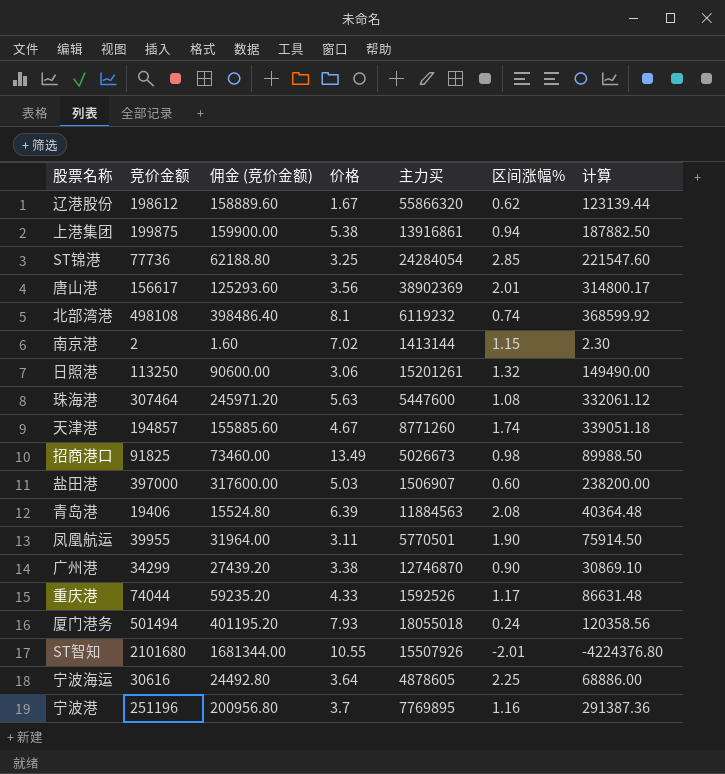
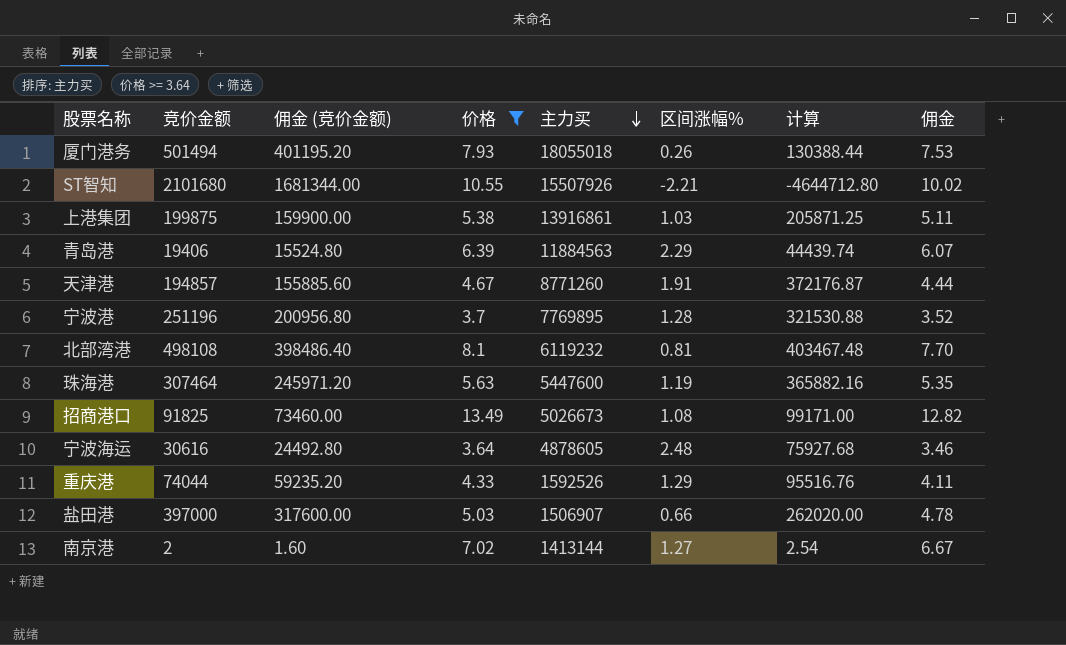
filter: none -> 价格 >= 3.64
row order: none -> 主力买 descending
column 佣金 | formula: none -> [价格] * 0.95
厦门港务 | 区间涨幅%: 0.24 -> 0.26
厦门港务 | 计算: 120358.56 -> 130388.44
ST智知 | 区间涨幅%: -2.01 -> -2.21
ST智知 | 计算: -4224376.80 -> -4644712.80
上港集团 | 区间涨幅%: 0.94 -> 1.03
上港集团 | 计算: 187882.50 -> 205871.25
青岛港 | 区间涨幅%: 2.08 -> 2.29
青岛港 | 计算: 40364.48 -> 44439.74
天津港 | 区间涨幅%: 1.74 -> 1.91
天津港 | 计算: 339051.18 -> 372176.87
宁波港 | 区间涨幅%: 1.16 -> 1.28
宁波港 | 计算: 291387.36 -> 321530.88
北部湾港 | 区间涨幅%: 0.74 -> 0.81
北部湾港 | 计算: 368599.92 -> 403467.48
珠海港 | 区间涨幅%: 1.08 -> 1.19
珠海港 | 计算: 332061.12 -> 365882.16
招商港口 | 区间涨幅%: 0.98 -> 1.08
招商港口 | 计算: 89988.50 -> 99171.00
宁波海运 | 区间涨幅%: 2.25 -> 2.48
宁波海运 | 计算: 68886.00 -> 75927.68
重庆港 | 区间涨幅%: 1.17 -> 1.29
重庆港 | 计算: 86631.48 -> 95516.76
盐田港 | 区间涨幅%: 0.60 -> 0.66
盐田港 | 计算: 238200.00 -> 262020.00
南京港 | 区间涨幅%: 1.15 -> 1.27
南京港 | 计算: 2.30 -> 2.54

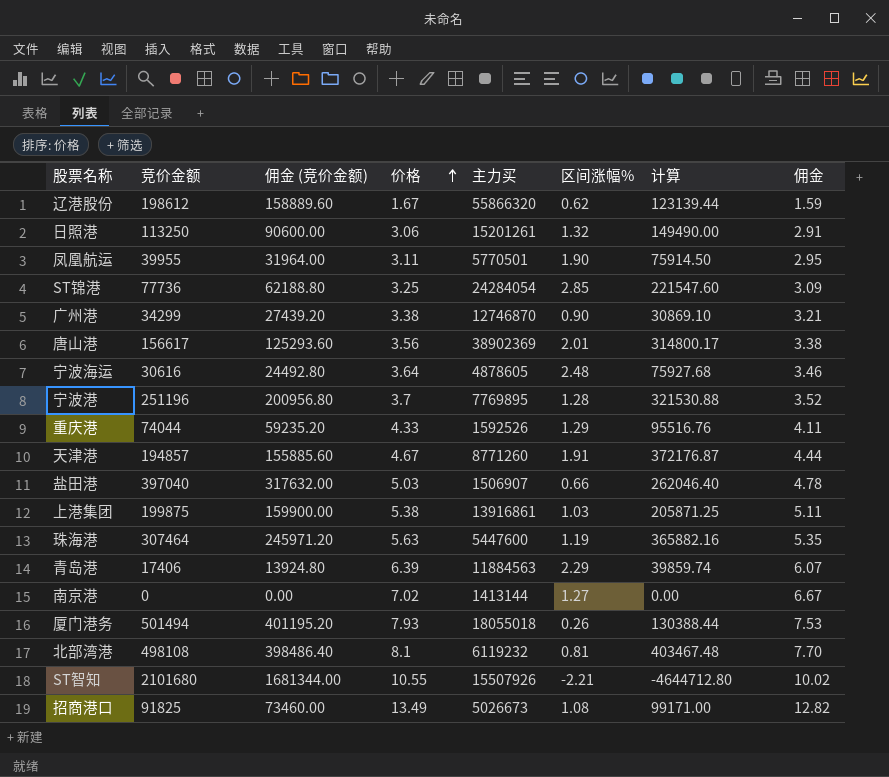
filter: 价格 >= 3.64 -> none
row order: 主力买 descending -> 价格 ascending
盐田港 | 竞价金额: 397000 -> 397040
盐田港 | 佣金 (竞价金额): 317600.00 -> 317632.00
盐田港 | 计算: 262020.00 -> 262046.40
青岛港 | 竞价金额: 19406 -> 17406
青岛港 | 佣金 (竞价金额): 15524.80 -> 13924.80
青岛港 | 计算: 44439.74 -> 39859.74
南京港 | 竞价金额: 2 -> 0
南京港 | 佣金 (竞价金额): 1.60 -> 0.00
南京港 | 计算: 2.54 -> 0.00

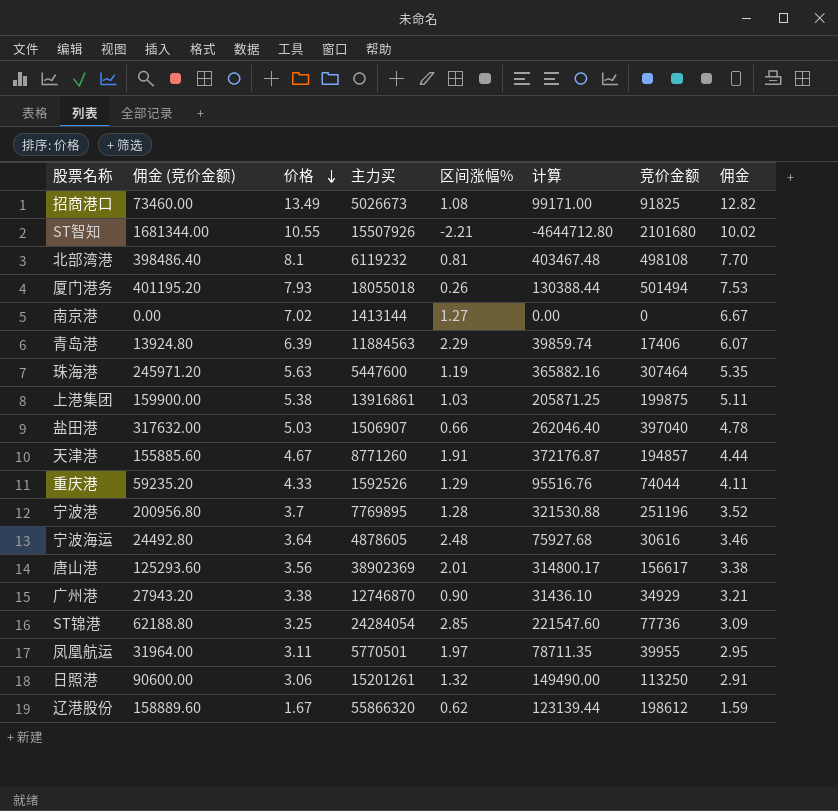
row order: 价格 ascending -> 价格 descending
column 竞价金额 | position: 2 -> 7
广州港 | 佣金 (竞价金额): 27439.20 -> 27943.20
广州港 | 计算: 30869.10 -> 31436.10
广州港 | 竞价金额: 34299 -> 34929
凤凰航运 | 区间涨幅%: 1.90 -> 1.97
凤凰航运 | 计算: 75914.50 -> 78711.35

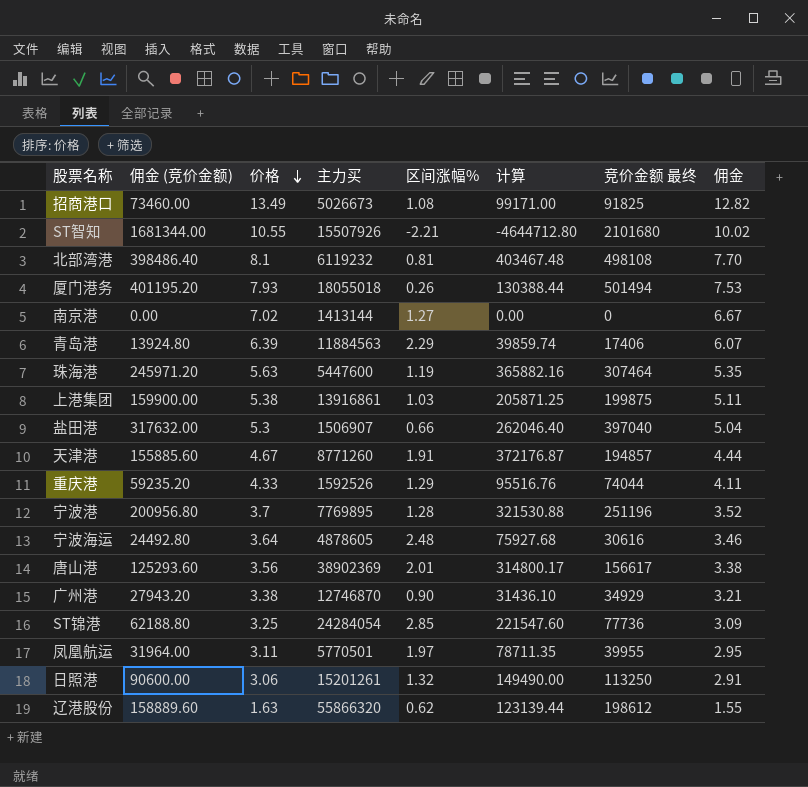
column name: 竞价金额 -> 竞价金额 最终
盐田港 | 价格: 5.03 -> 5.3
盐田港 | 佣金: 4.78 -> 5.04
辽港股份 | 价格: 1.67 -> 1.63
辽港股份 | 佣金: 1.59 -> 1.55

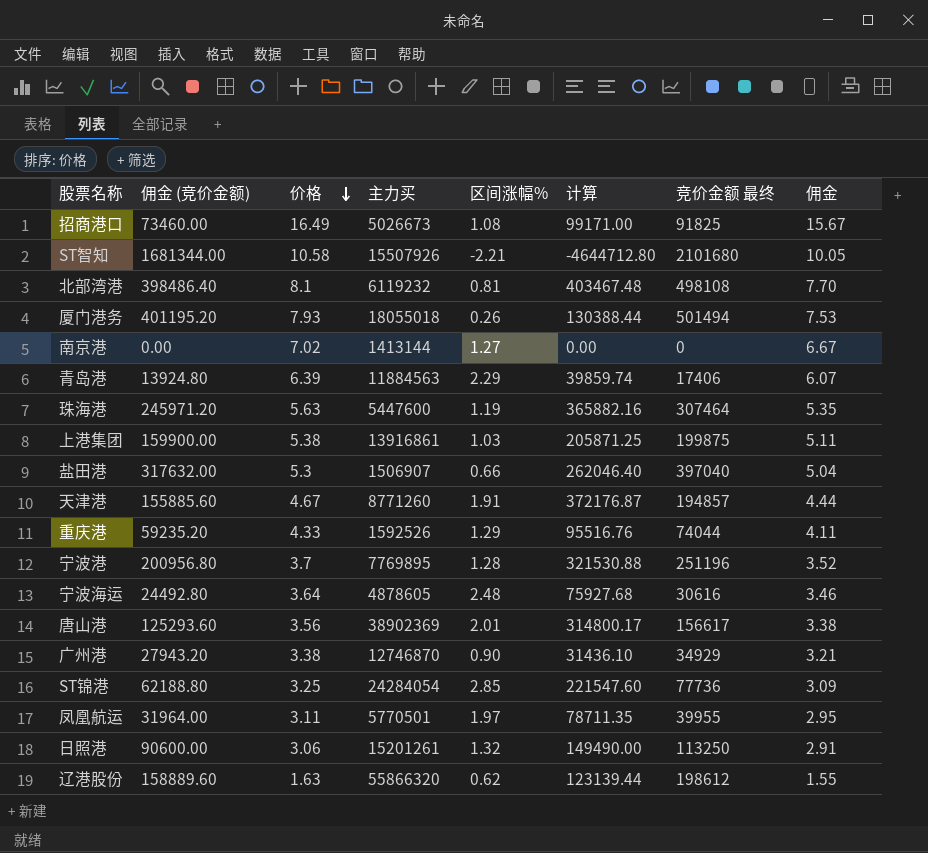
招商港口 | 价格: 13.49 -> 16.49
招商港口 | 佣金: 12.82 -> 15.67
ST智知 | 价格: 10.55 -> 10.58
ST智知 | 佣金: 10.02 -> 10.05

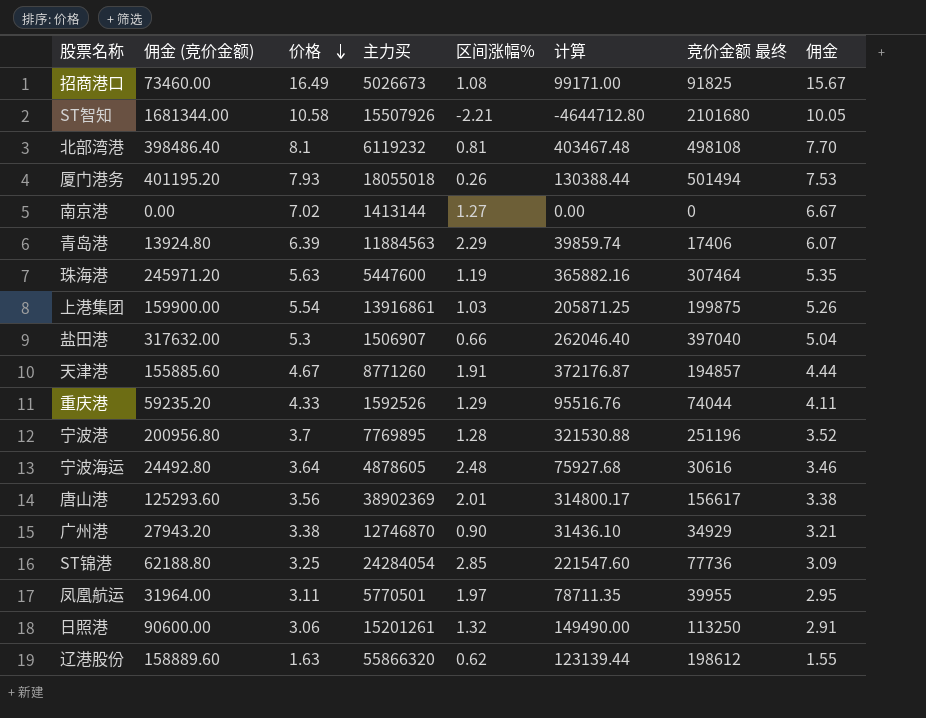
上港集团 | 价格: 5.38 -> 5.54
上港集团 | 佣金: 5.11 -> 5.26

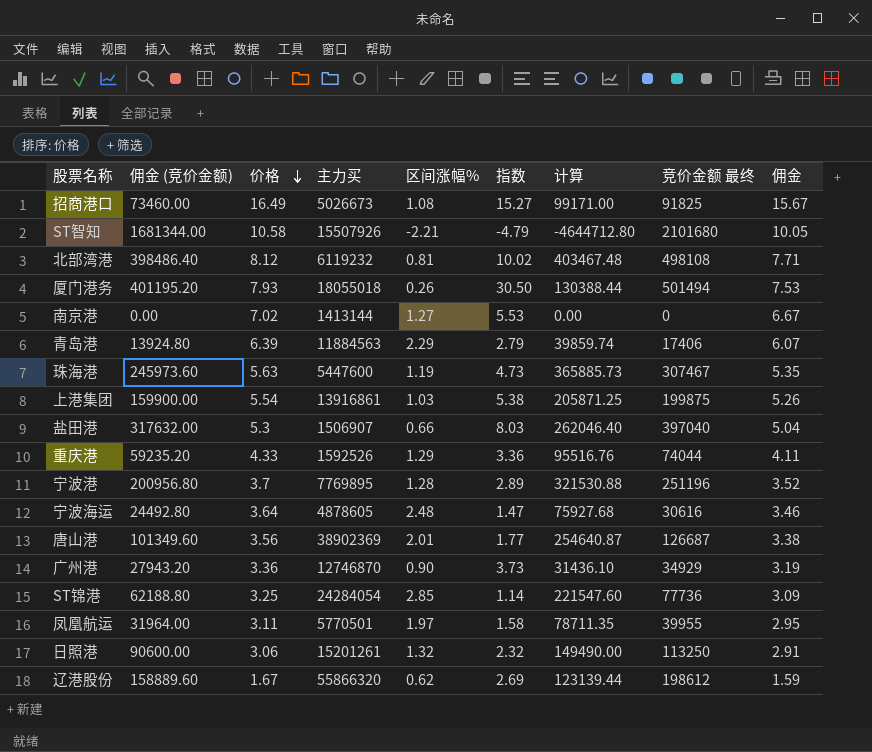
column 指数 | formula: none -> [价格] / [区间涨幅%]
row 天津港: 155885.60 | 4.67 | 8771260 | 1.91 | 372176.87 | 194857 | 4.44 -> none
北部湾港 | 价格: 8.1 -> 8.12
北部湾港 | 佣金: 7.70 -> 7.71
珠海港 | 佣金 (竞价金额): 245971.20 -> 245973.60
珠海港 | 计算: 365882.16 -> 365885.73
珠海港 | 竞价金额 最终: 307464 -> 307467
唐山港 | 佣金 (竞价金额): 125293.60 -> 101349.60
唐山港 | 计算: 314800.17 -> 254640.87
唐山港 | 竞价金额 最终: 156617 -> 126687
广州港 | 价格: 3.38 -> 3.36
广州港 | 佣金: 3.21 -> 3.19
辽港股份 | 价格: 1.63 -> 1.67
辽港股份 | 佣金: 1.55 -> 1.59

